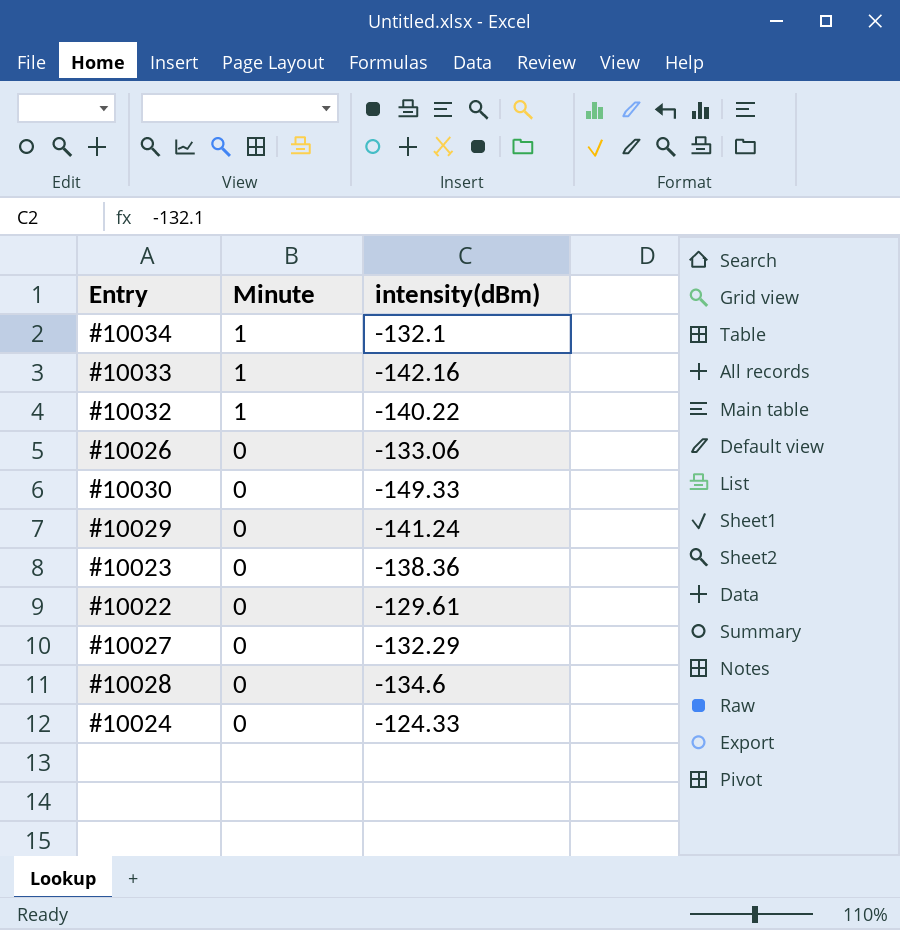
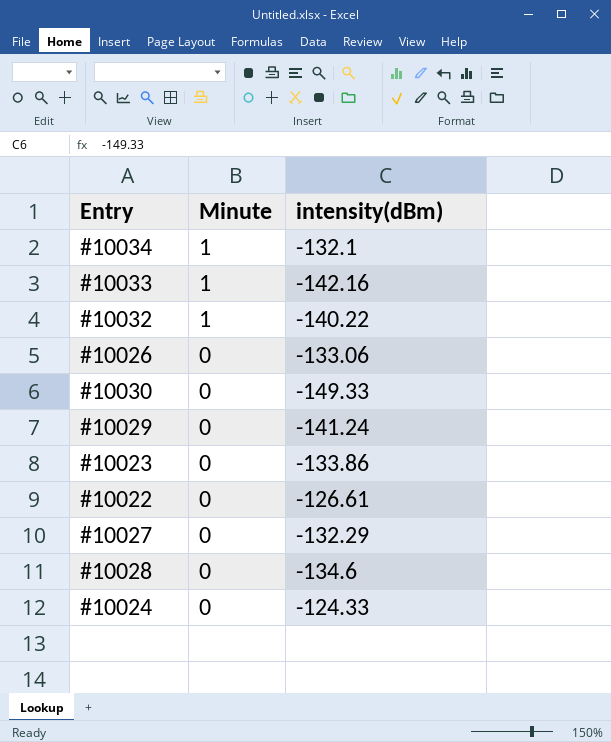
#10023 | intensity(dBm): -138.36 -> -133.86
#10022 | intensity(dBm): -129.61 -> -126.61

